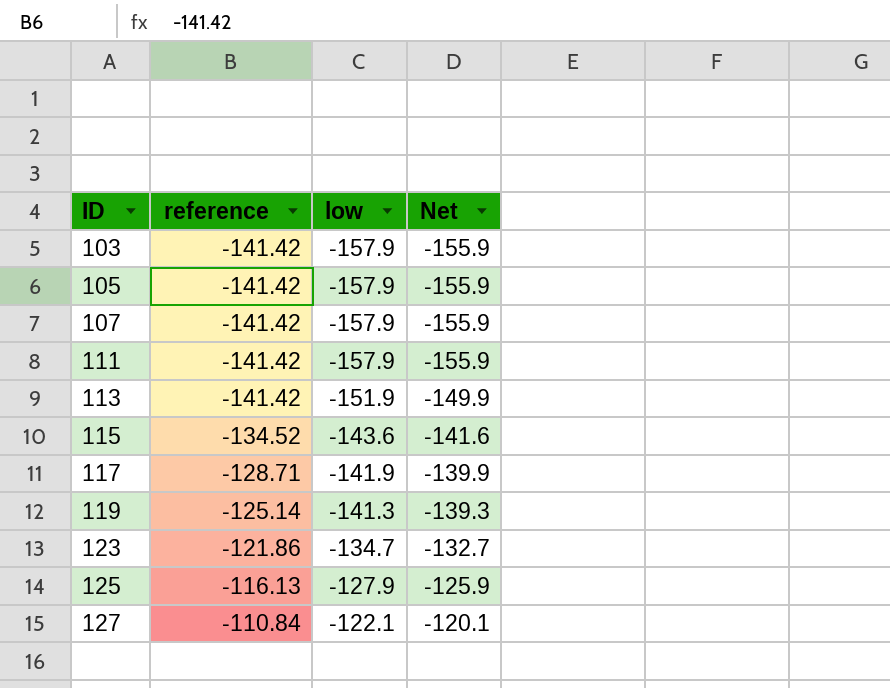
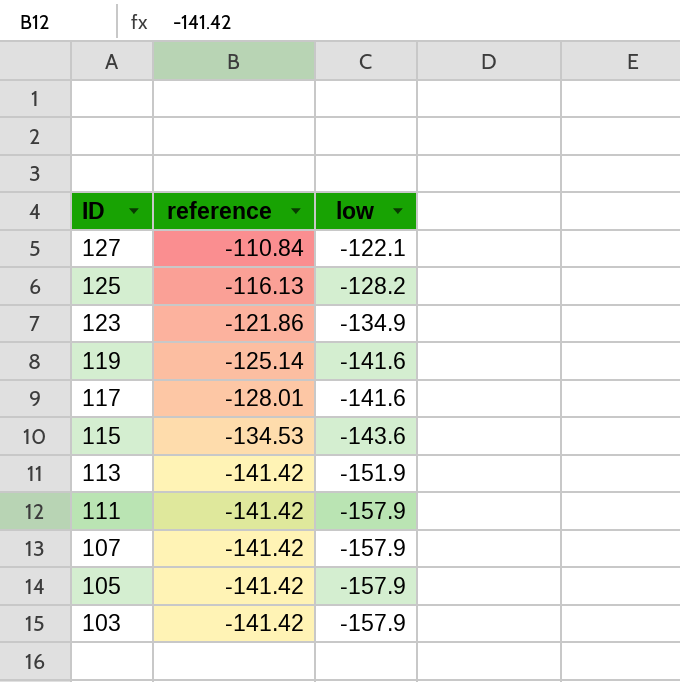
row order: ID ascending -> ID descending
column Net | formula: [low] + 2 -> none
125 | low: -127.9 -> -128.2
123 | low: -134.7 -> -134.9
119 | low: -141.3 -> -141.6
117 | reference: -128.71 -> -128.01
117 | low: -141.9 -> -141.6
115 | reference: -134.52 -> -134.53

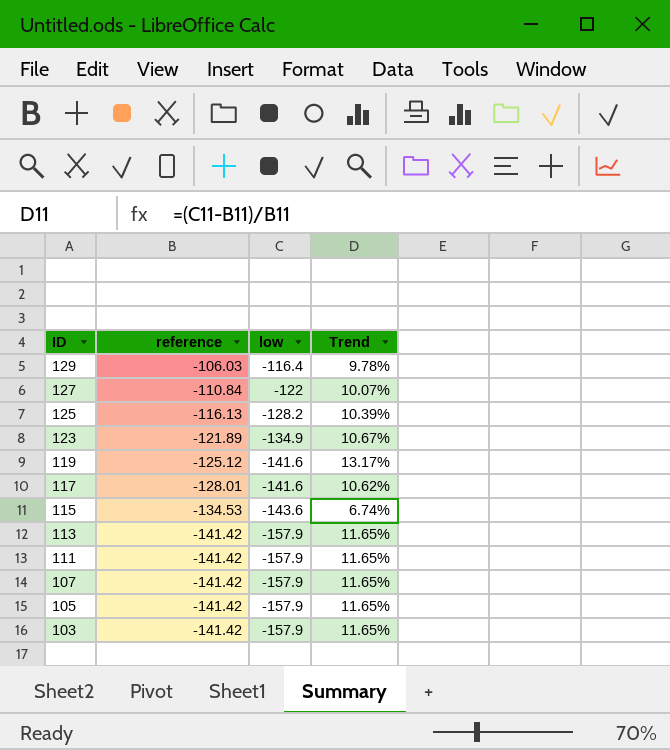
column Trend | formula: none -> ([low] - [reference]) / [reference]
row 129: none -> -106.03 | -116.4 | 9.78%
127 | low: -122.1 -> -122
123 | reference: -121.86 -> -121.89
119 | reference: -125.14 -> -125.12
113 | low: -151.9 -> -157.9

